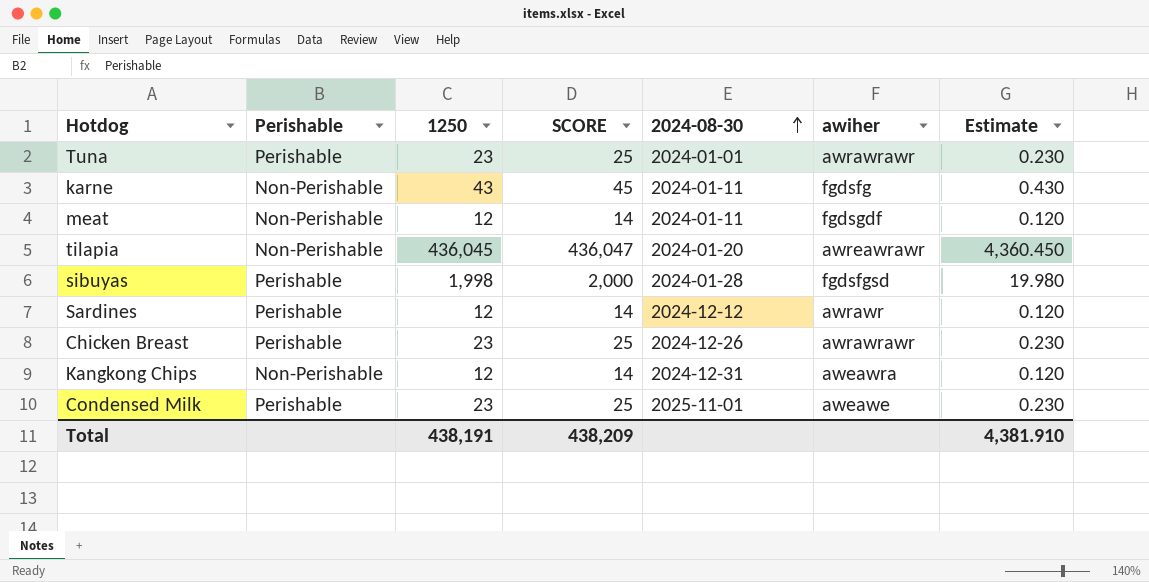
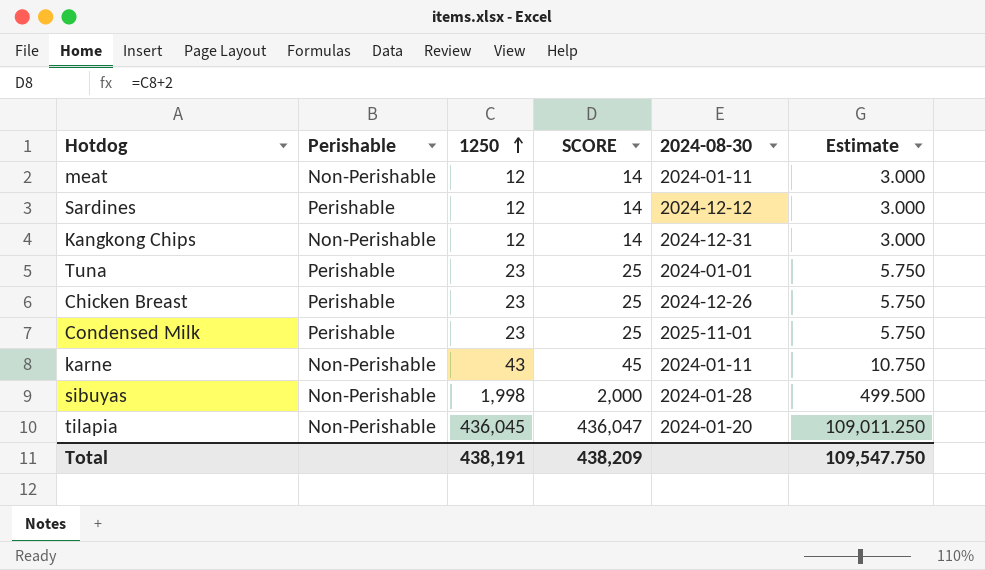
row order: 2024-08-30 ascending -> 1250 ascending
column awiher | position: 6 -> none
column Estimate | formula: [1250] * 0.01 -> [1250] * 0.25
sibuyas | Perishable: Perishable -> Non-Perishable
Total | Estimate: 4,381.910 -> 109,547.750

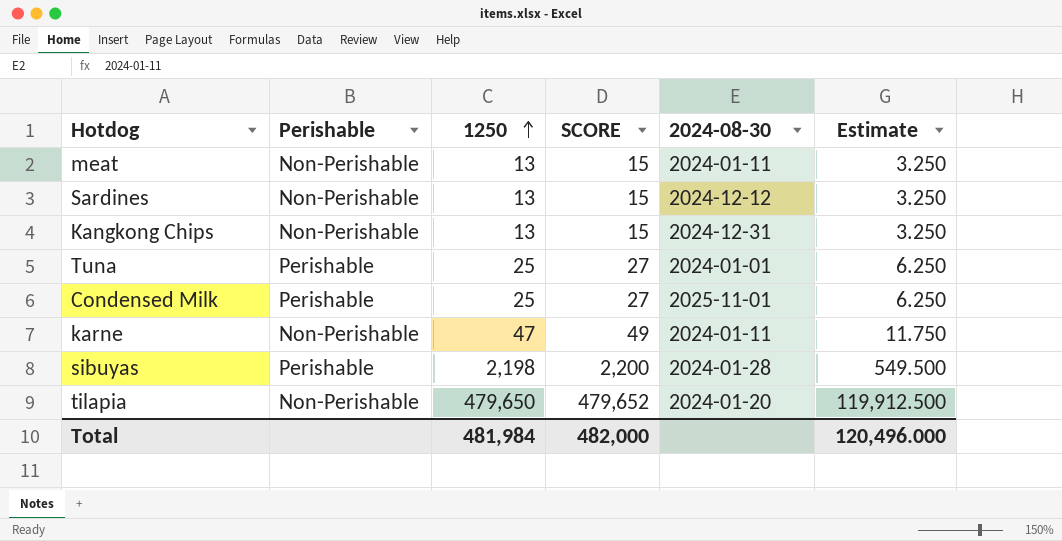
row Chicken Breast: Perishable | 23 | 25 | 2024-12-26 | 5.750 -> none
meat | 1250: 12 -> 13
meat | SCORE: 14 -> 15
meat | Estimate: 3.000 -> 3.250
Sardines | Perishable: Perishable -> Non-Perishable
Sardines | 1250: 12 -> 13
Sardines | SCORE: 14 -> 15
Sardines | Estimate: 3.000 -> 3.250
Kangkong Chips | 1250: 12 -> 13
Kangkong Chips | SCORE: 14 -> 15
Kangkong Chips | Estimate: 3.000 -> 3.250
Tuna | 1250: 23 -> 25
Tuna | SCORE: 25 -> 27
Tuna | Estimate: 5.750 -> 6.250
Condensed Milk | 1250: 23 -> 25
Condensed Milk | SCORE: 25 -> 27
Condensed Milk | Estimate: 5.750 -> 6.250
karne | 1250: 43 -> 47
karne | SCORE: 45 -> 49
karne | Estimate: 10.750 -> 11.750
sibuyas | Perishable: Non-Perishable -> Perishable
sibuyas | 1250: 1,998 -> 2,198
sibuyas | SCORE: 2,000 -> 2,200
sibuyas | Estimate: 499.500 -> 549.500
tilapia | 1250: 436,045 -> 479,650
tilapia | SCORE: 436,047 -> 479,652
tilapia | Estimate: 109,011.250 -> 119,912.500
Total | 1250: 438,191 -> 481,984
Total | SCORE: 438,209 -> 482,000
Total | Estimate: 109,547.750 -> 120,496.000

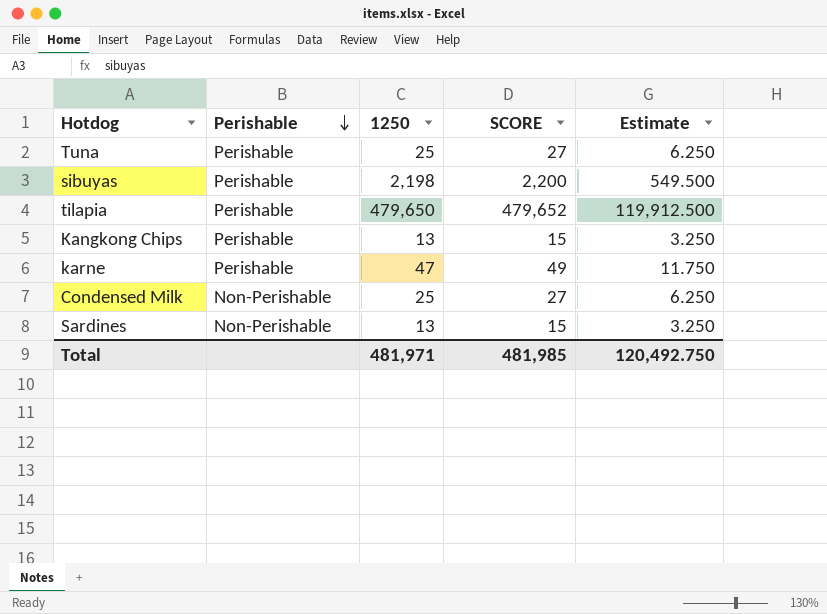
row order: 1250 ascending -> Perishable descending
column 2024-08-30 | position: 5 -> none
row meat: Non-Perishable | 13 | 15 | 2024-01-11 | 3.250 -> none
tilapia | Perishable: Non-Perishable -> Perishable
Kangkong Chips | Perishable: Non-Perishable -> Perishable
karne | Perishable: Non-Perishable -> Perishable
Condensed Milk | Perishable: Perishable -> Non-Perishable
Total | 1250: 481,984 -> 481,971
Total | SCORE: 482,000 -> 481,985
Total | Estimate: 120,496.000 -> 120,492.750

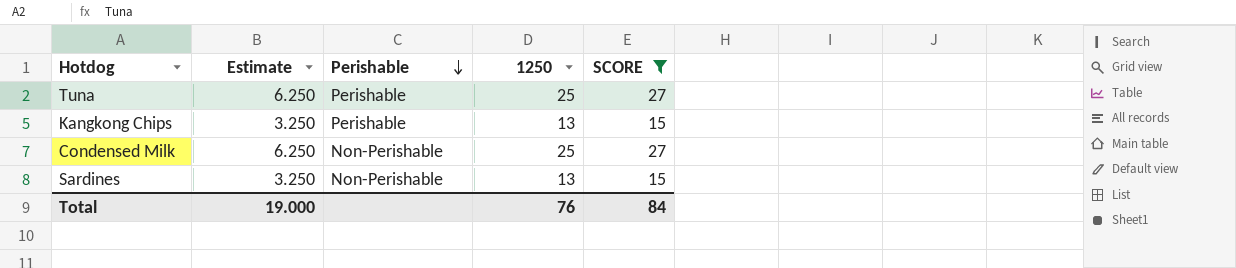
filter: none -> SCORE <= 27
column Estimate | position: 5 -> 2
Total | Estimate: 120,492.750 -> 19.000
Total | 1250: 481,971 -> 76
Total | SCORE: 481,985 -> 84

